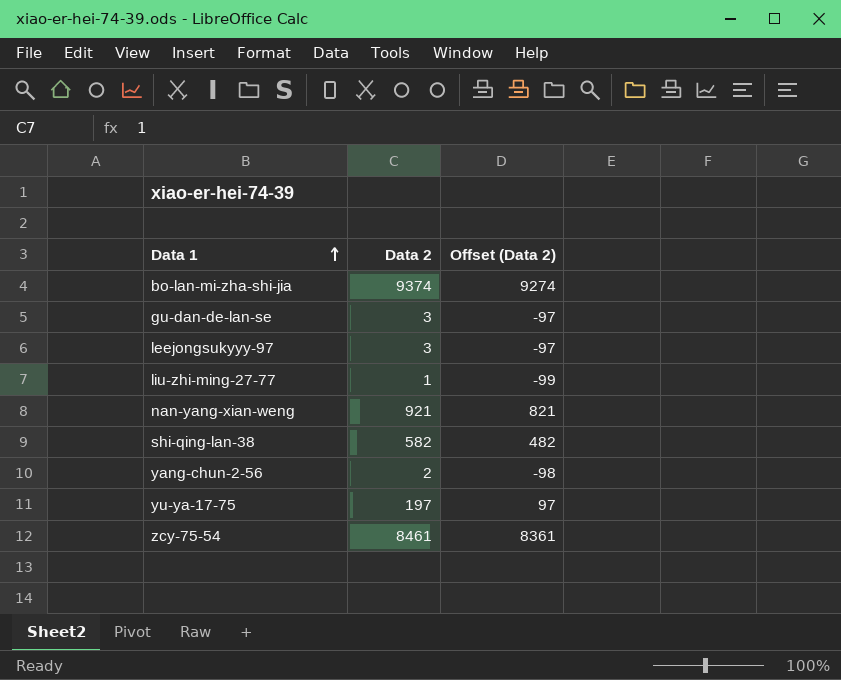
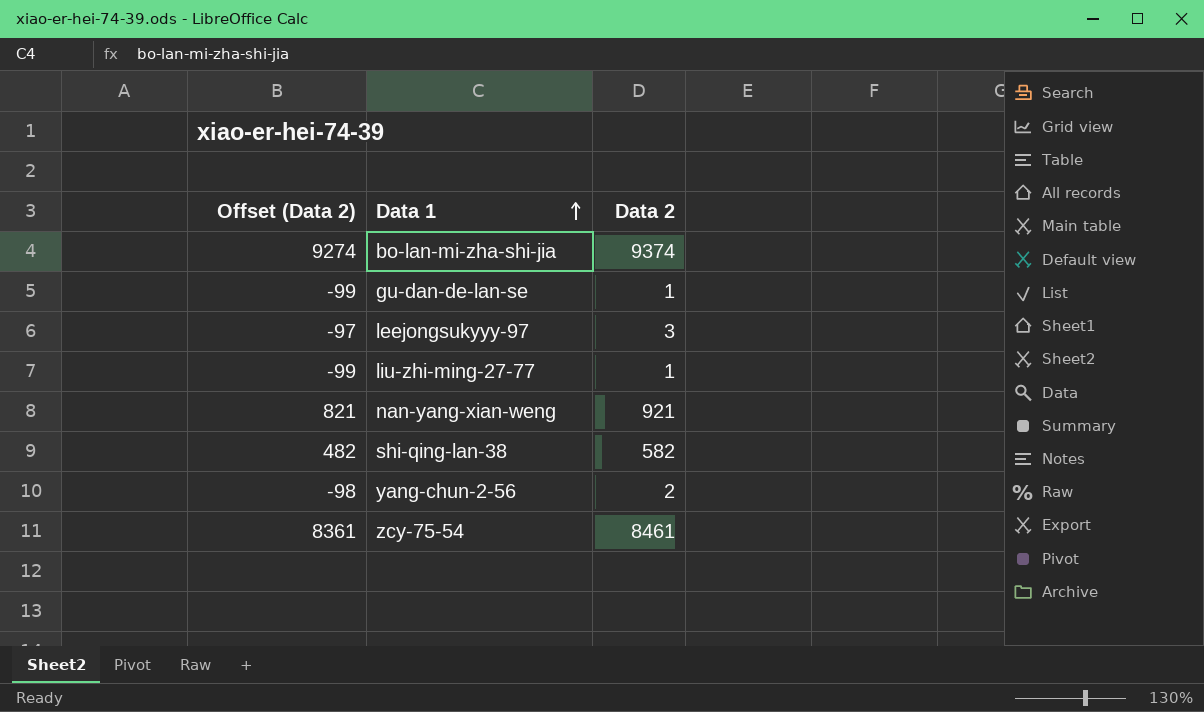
column Offset (Data 2) | position: 3 -> 1
row yu-ya-17-75: 197 | 97 -> none
gu-dan-de-lan-se | Offset (Data 2): -97 -> -99
gu-dan-de-lan-se | Data 2: 3 -> 1

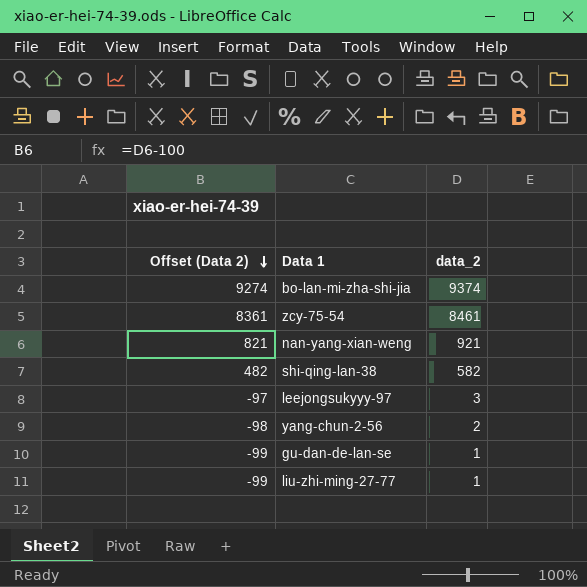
row order: Data 1 ascending -> Offset (Data 2) descending
column name: Data 2 -> data_2

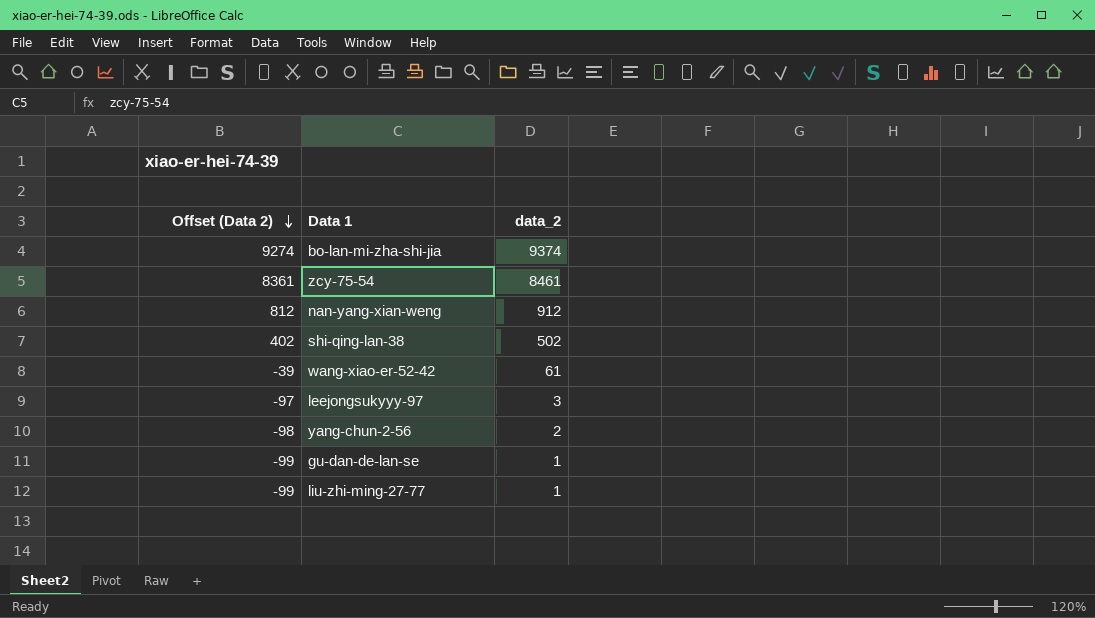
nan-yang-xian-weng | Offset (Data 2): 821 -> 812
nan-yang-xian-weng | data_2: 921 -> 912
shi-qing-lan-38 | Offset (Data 2): 482 -> 402
shi-qing-lan-38 | data_2: 582 -> 502
row wang-xiao-er-52-42: none -> -39 | 61

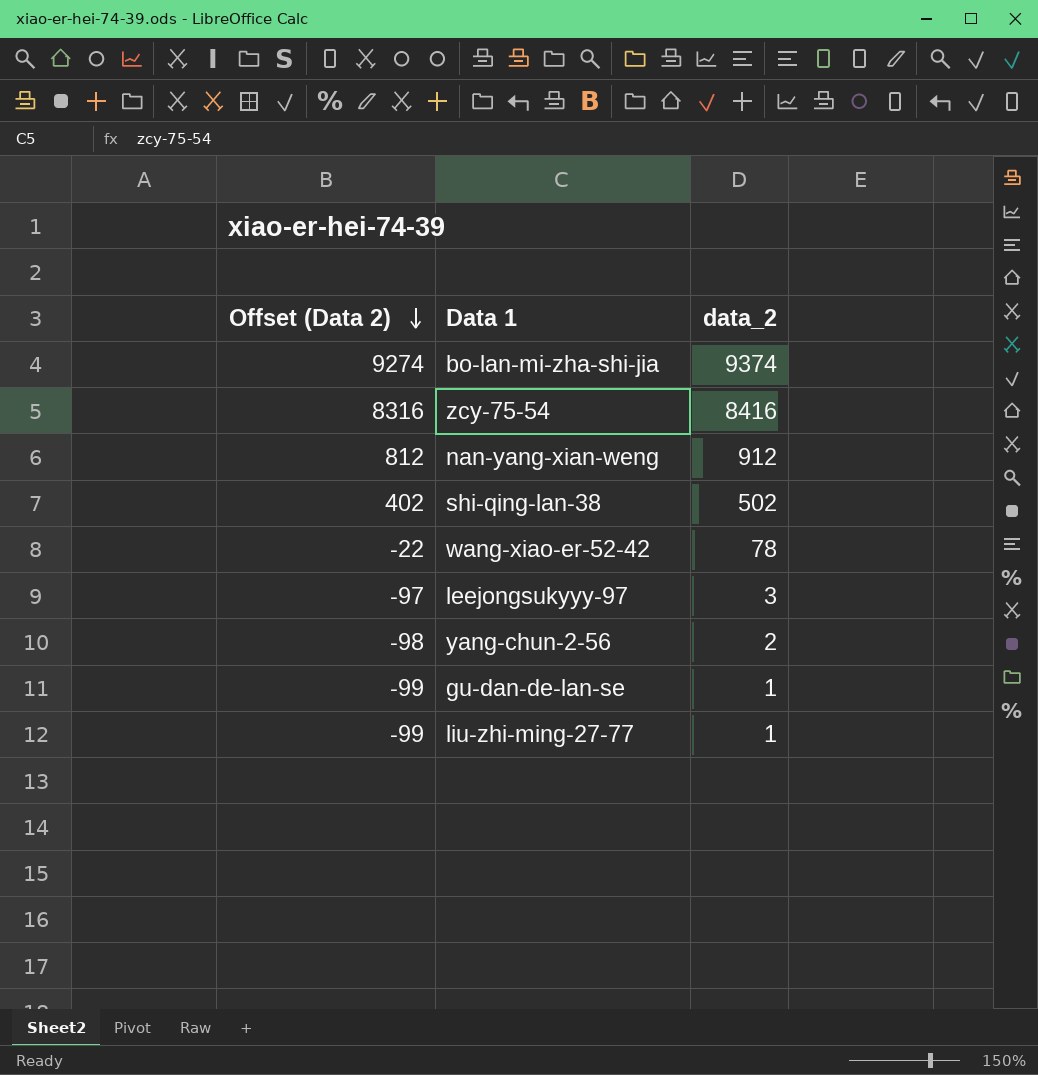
zcy-75-54 | Offset (Data 2): 8361 -> 8316
zcy-75-54 | data_2: 8461 -> 8416
wang-xiao-er-52-42 | Offset (Data 2): -39 -> -22
wang-xiao-er-52-42 | data_2: 61 -> 78

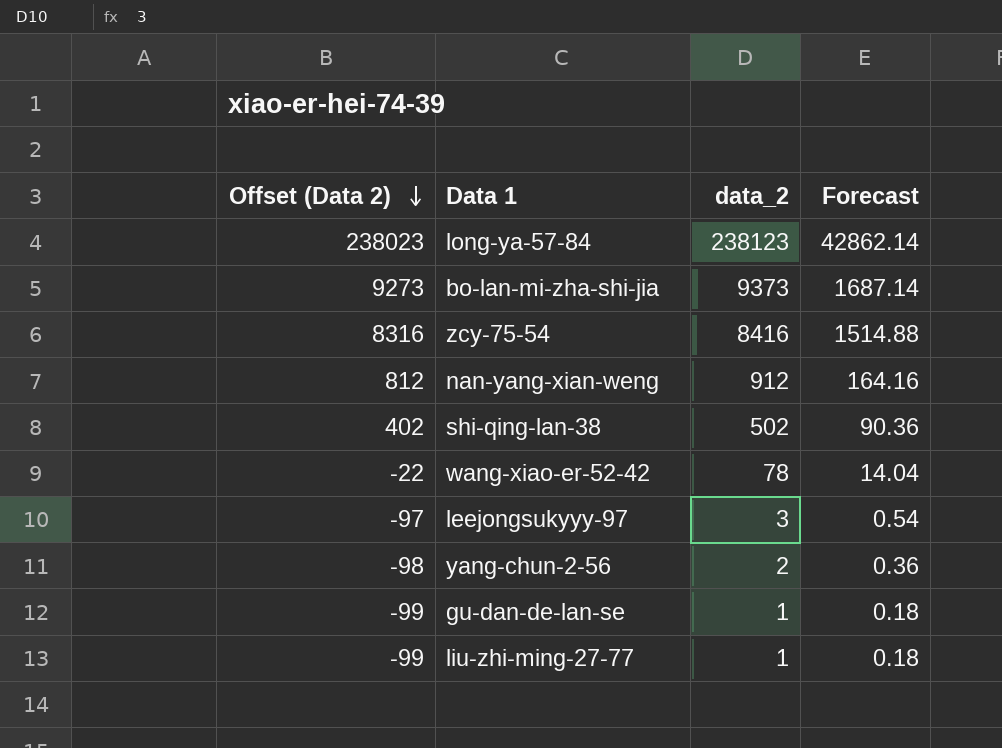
column Forecast | formula: none -> [data_2] * 0.18
row long-ya-57-84: none -> 238023 | 238123 | 42862.14
bo-lan-mi-zha-shi-jia | Offset (Data 2): 9274 -> 9273
bo-lan-mi-zha-shi-jia | data_2: 9374 -> 9373

